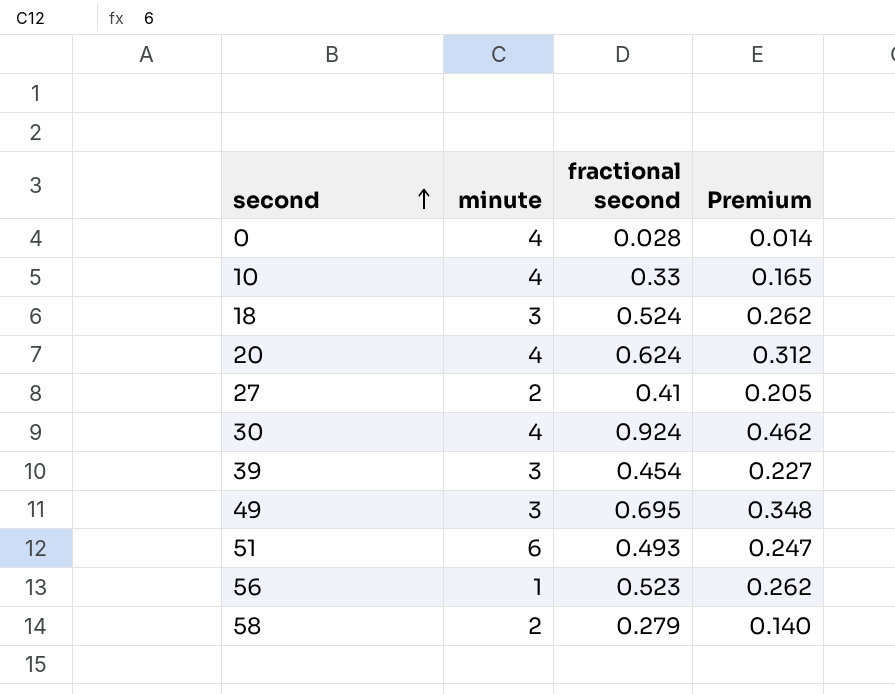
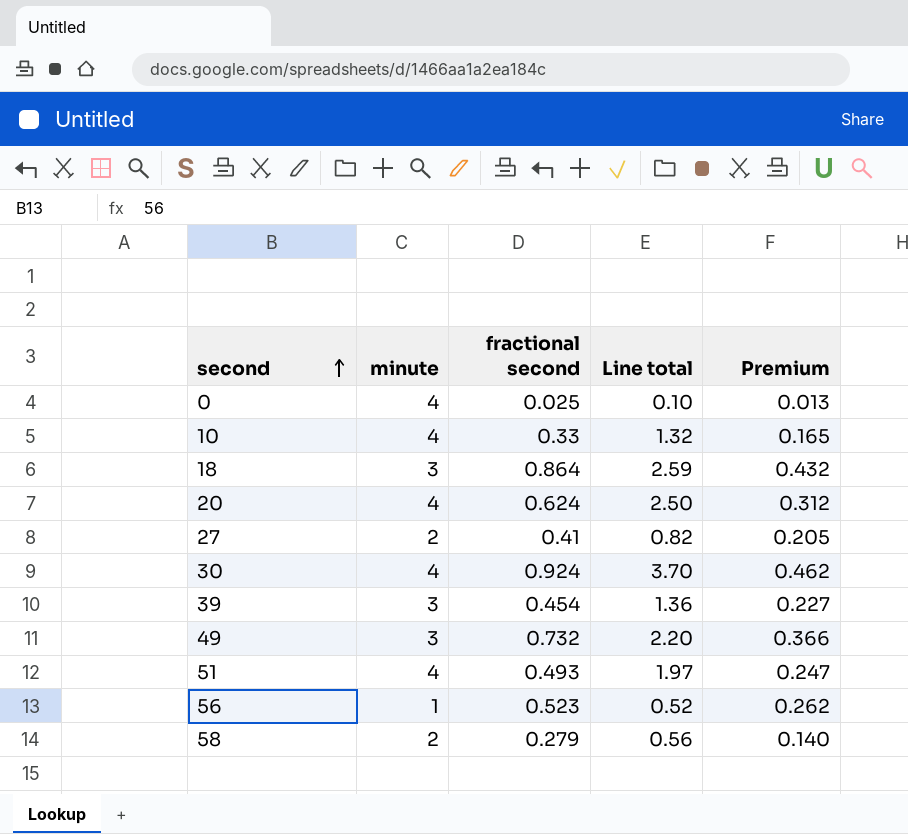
column Line total | formula: none -> [minute] * [fractional second]
0 | fractional second: 0.028 -> 0.025
0 | Premium: 0.014 -> 0.013
18 | fractional second: 0.524 -> 0.864
18 | Premium: 0.262 -> 0.432
49 | fractional second: 0.695 -> 0.732
49 | Premium: 0.348 -> 0.366
51 | minute: 6 -> 4

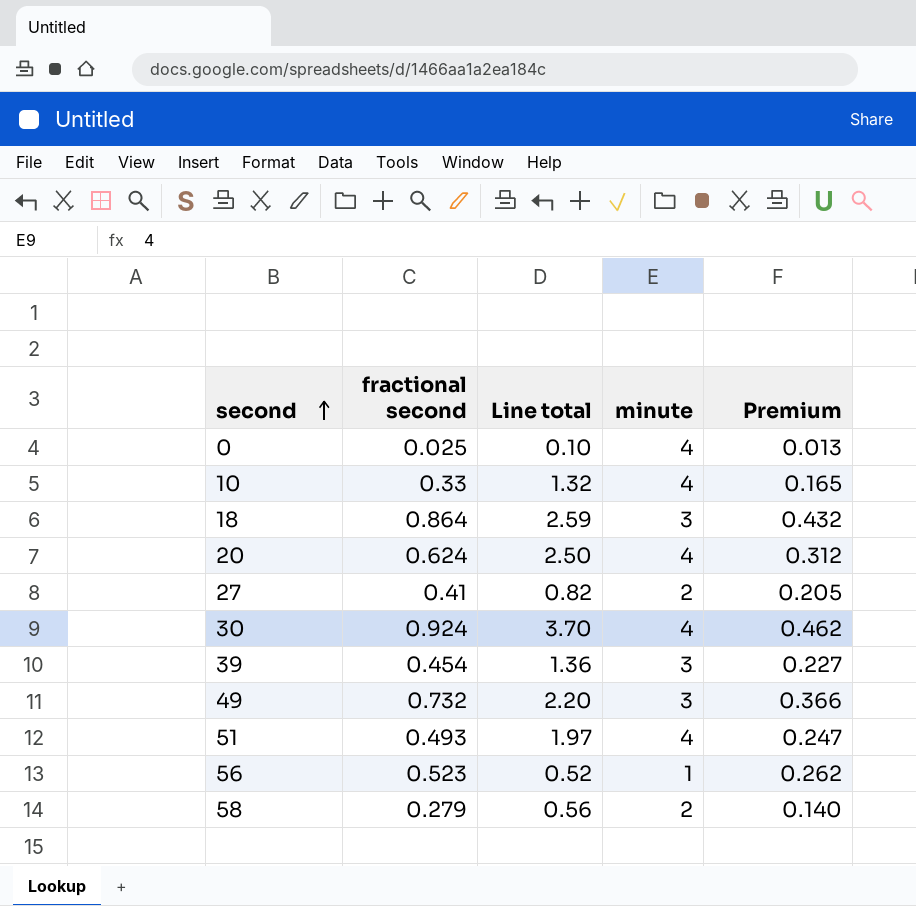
column minute | position: 2 -> 4

